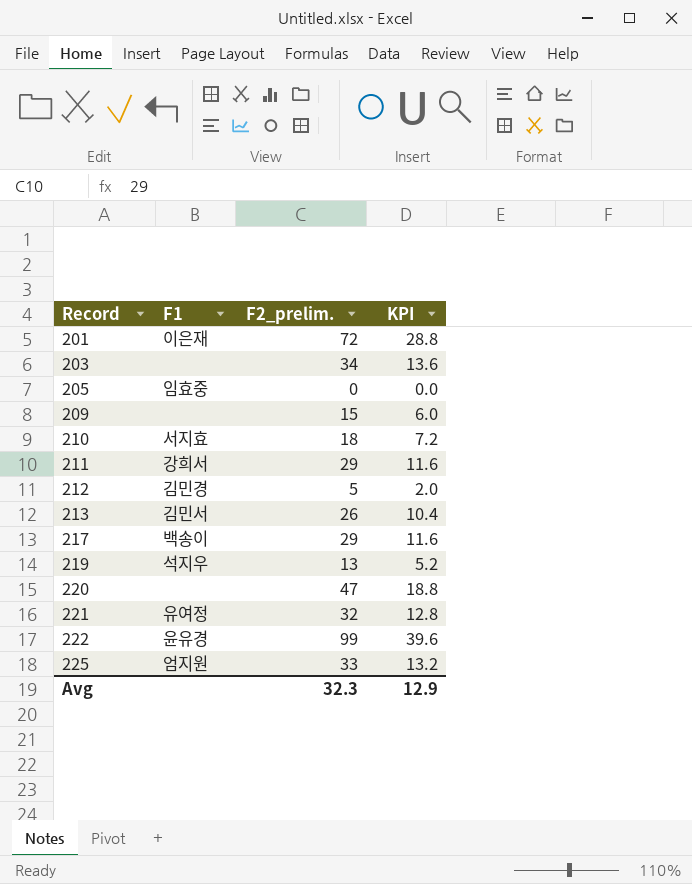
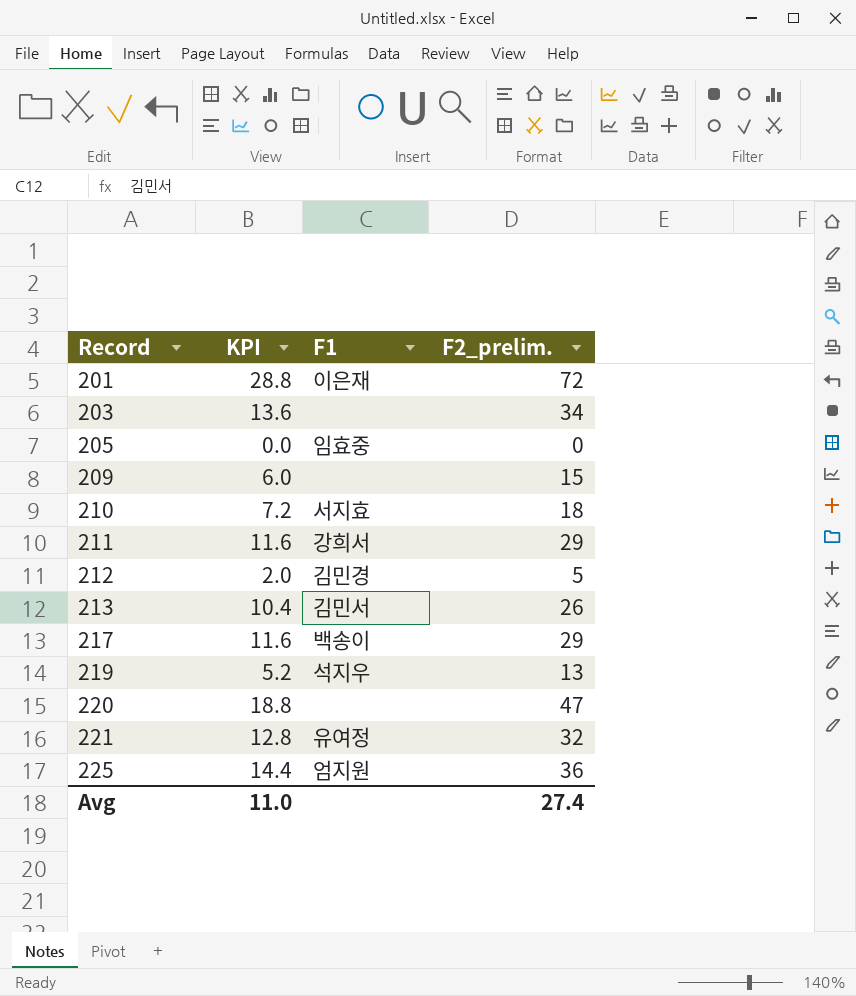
column KPI | position: 4 -> 2
row 222: 윤유경 | 99 | 39.6 -> none
225 | KPI: 13.2 -> 14.4
225 | F2_prelim.: 33 -> 36
Avg | KPI: 12.9 -> 11.0
Avg | F2_prelim.: 32.3 -> 27.4

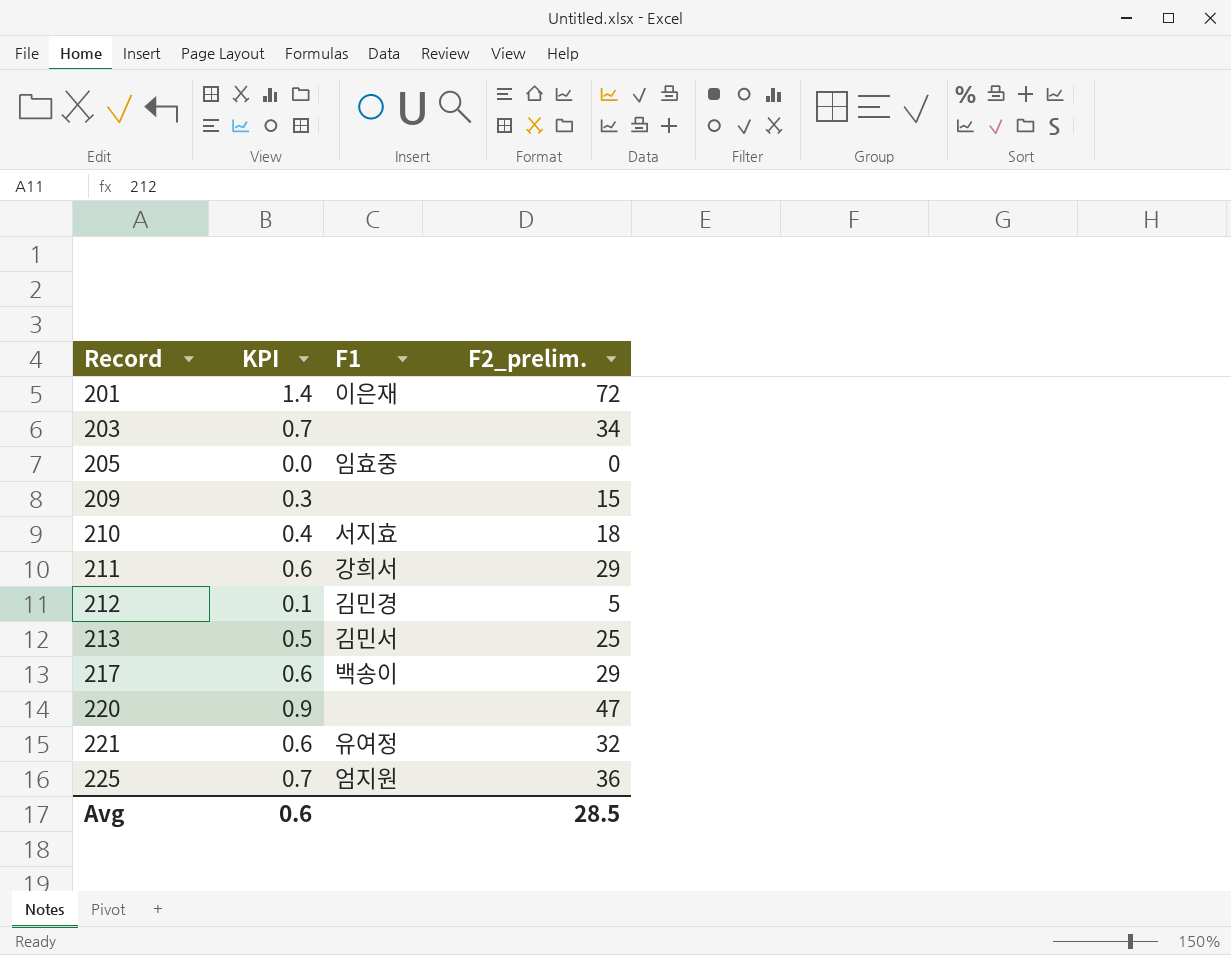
column KPI | formula: [F2_prelim.] * 0.4 -> [F2_prelim.] * 0.02
row 219: 5.2 | 석지우 | 13 -> none
213 | F2_prelim.: 26 -> 25
Avg | KPI: 11.0 -> 0.6
Avg | F2_prelim.: 27.4 -> 28.5

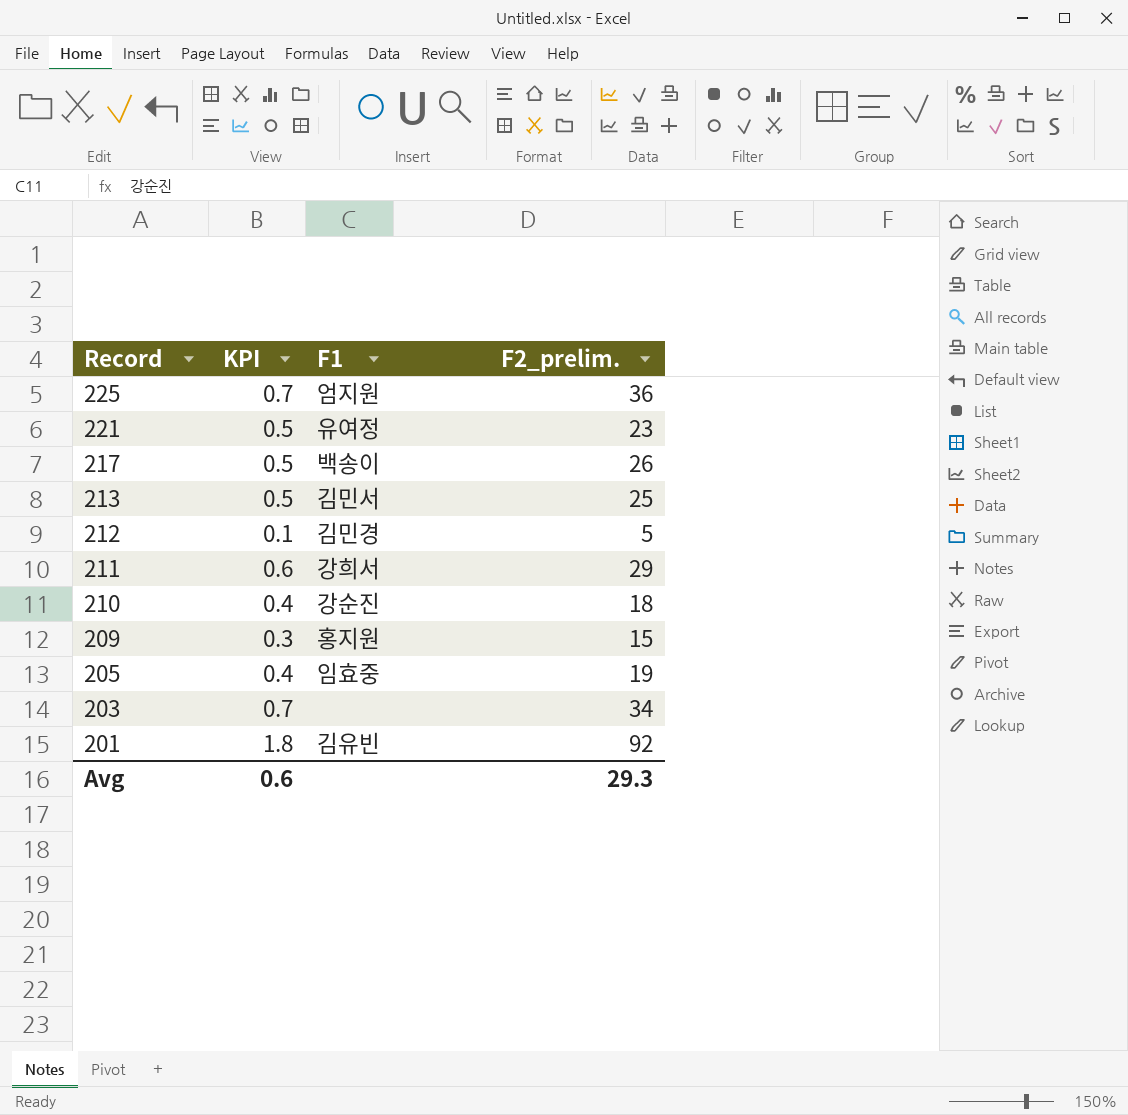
row order: Record ascending -> Record descending
row 220: 0.9 | none | 47 -> none
221 | KPI: 0.6 -> 0.5
221 | F2_prelim.: 32 -> 23
217 | KPI: 0.6 -> 0.5
217 | F2_prelim.: 29 -> 26
210 | F1: 서지효 -> 강순진
209 | F1: none -> 홍지원
205 | KPI: 0.0 -> 0.4
205 | F2_prelim.: 0 -> 19
201 | KPI: 1.4 -> 1.8
201 | F1: 이은재 -> 김유빈
201 | F2_prelim.: 72 -> 92
Avg | F2_prelim.: 28.5 -> 29.3

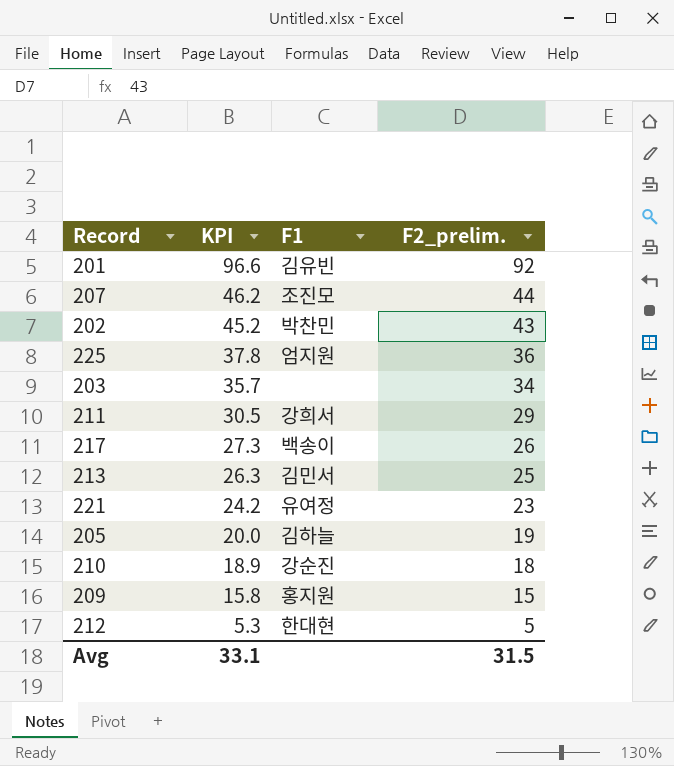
row order: Record descending -> KPI descending
column KPI | formula: [F2_prelim.] * 0.02 -> [F2_prelim.] * 1.05
row 207: none -> 46.2 | 조진모 | 44
row 202: none -> 45.2 | 박찬민 | 43
205 | F1: 임효중 -> 김하늘
212 | F1: 김민경 -> 한대현
Avg | KPI: 0.6 -> 33.1
Avg | F2_prelim.: 29.3 -> 31.5

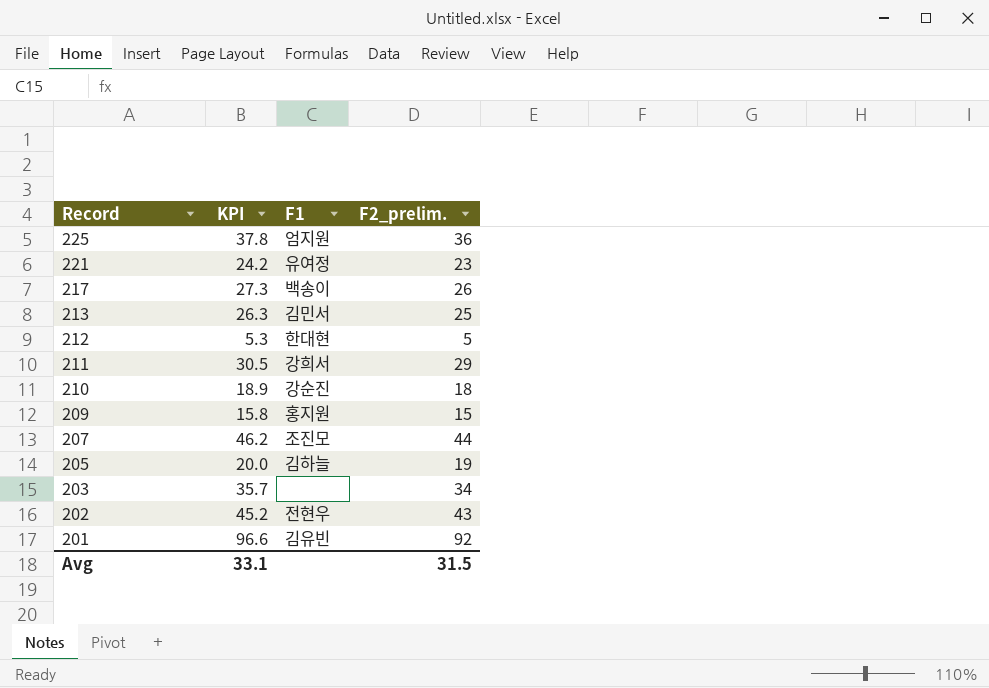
row order: KPI descending -> Record descending
202 | F1: 박찬민 -> 전현우

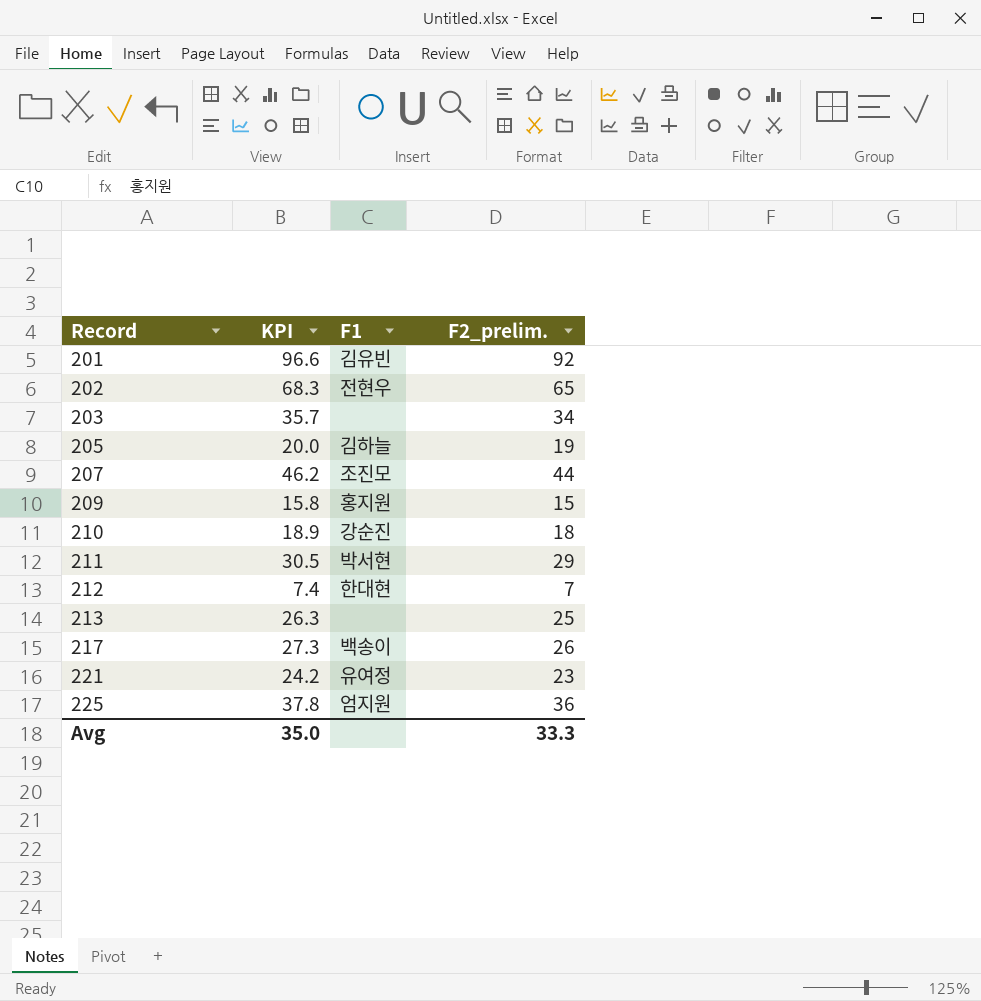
row order: Record descending -> Record ascending
202 | KPI: 45.2 -> 68.3
202 | F2_prelim.: 43 -> 65
211 | F1: 강희서 -> 박서현
212 | KPI: 5.3 -> 7.4
212 | F2_prelim.: 5 -> 7
213 | F1: 김민서 -> none
Avg | KPI: 33.1 -> 35.0
Avg | F2_prelim.: 31.5 -> 33.3

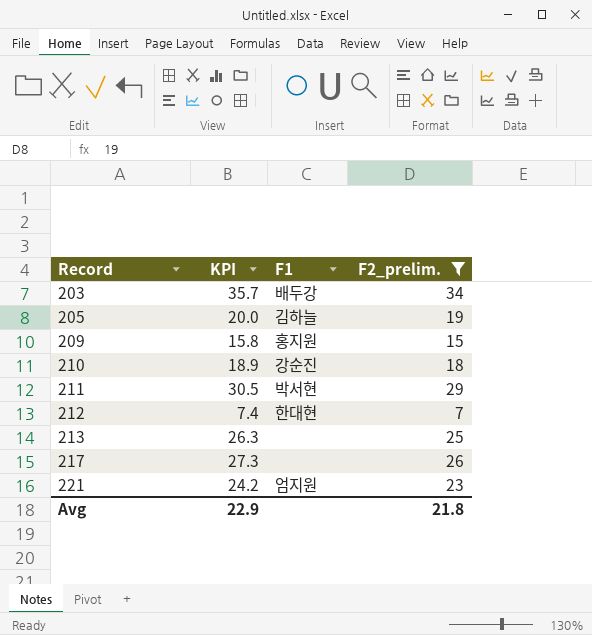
filter: none -> F2_prelim. <= 34
203 | F1: none -> 배두강
217 | F1: 백송이 -> none
221 | F1: 유여정 -> 엄지원
Avg | KPI: 35.0 -> 22.9
Avg | F2_prelim.: 33.3 -> 21.8

